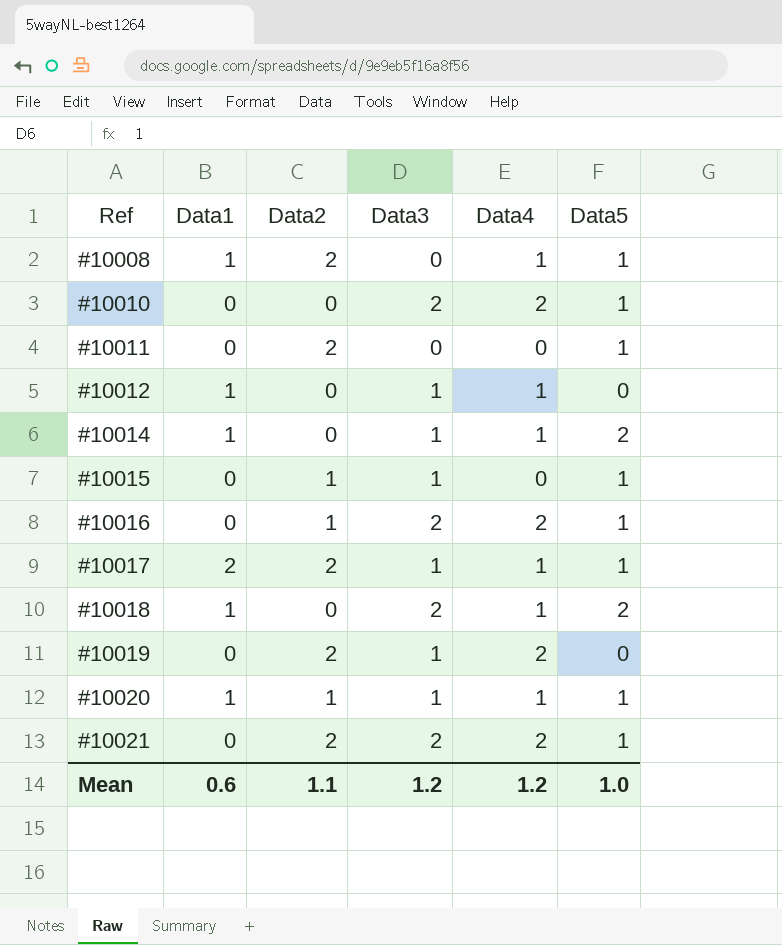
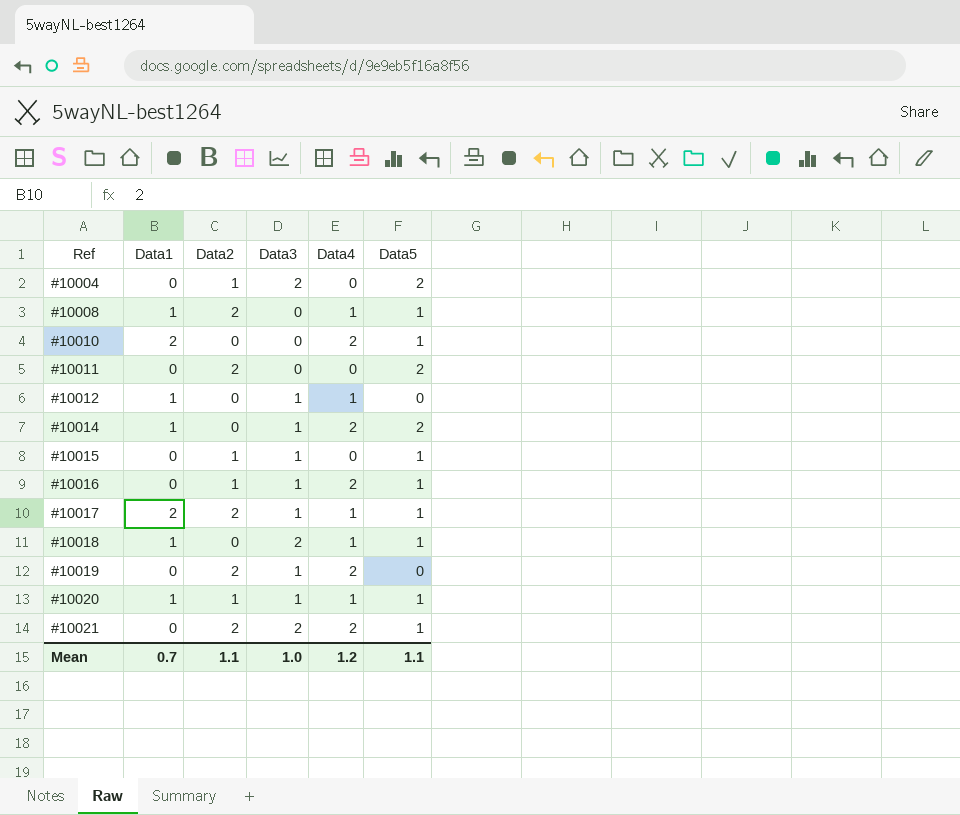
row #10004: none -> 0 | 1 | 2 | 0 | 2
#10010 | Data1: 0 -> 2
#10010 | Data3: 2 -> 0
#10011 | Data5: 1 -> 2
#10014 | Data4: 1 -> 2
#10016 | Data3: 2 -> 1
#10018 | Data5: 2 -> 1
Mean | Data1: 0.6 -> 0.7
Mean | Data3: 1.2 -> 1.0
Mean | Data5: 1.0 -> 1.1

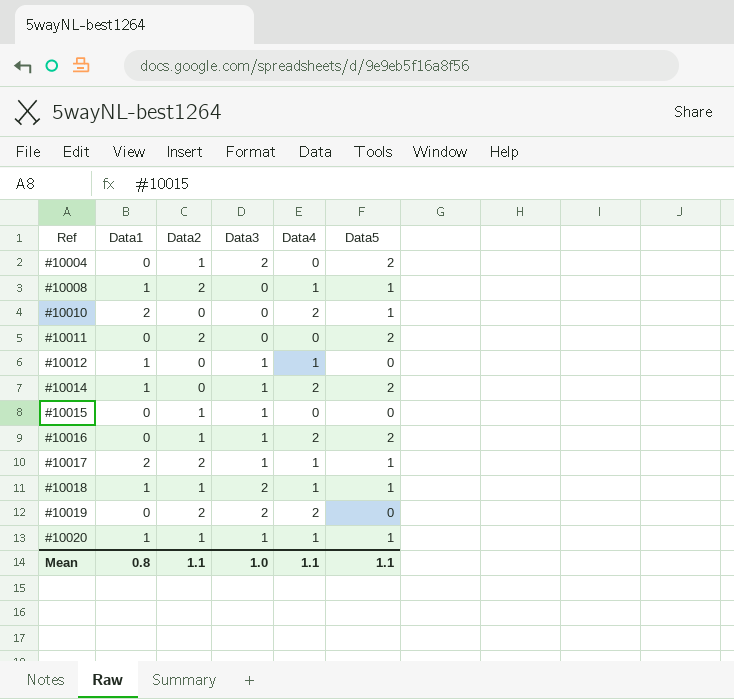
row #10021: 0 | 2 | 2 | 2 | 1 -> none
#10015 | Data5: 1 -> 0
#10016 | Data5: 1 -> 2
#10018 | Data2: 0 -> 1
#10019 | Data3: 1 -> 2
Mean | Data1: 0.7 -> 0.8
Mean | Data4: 1.2 -> 1.1

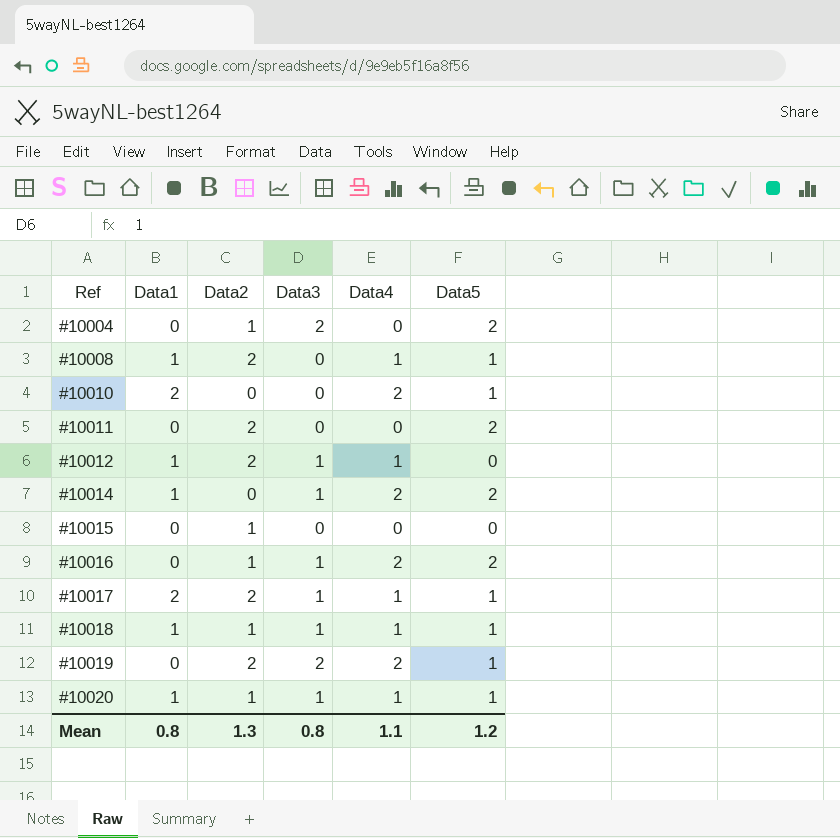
#10012 | Data2: 0 -> 2
#10015 | Data3: 1 -> 0
#10018 | Data3: 2 -> 1
#10019 | Data5: 0 -> 1
Mean | Data2: 1.1 -> 1.3
Mean | Data3: 1.0 -> 0.8
Mean | Data5: 1.1 -> 1.2

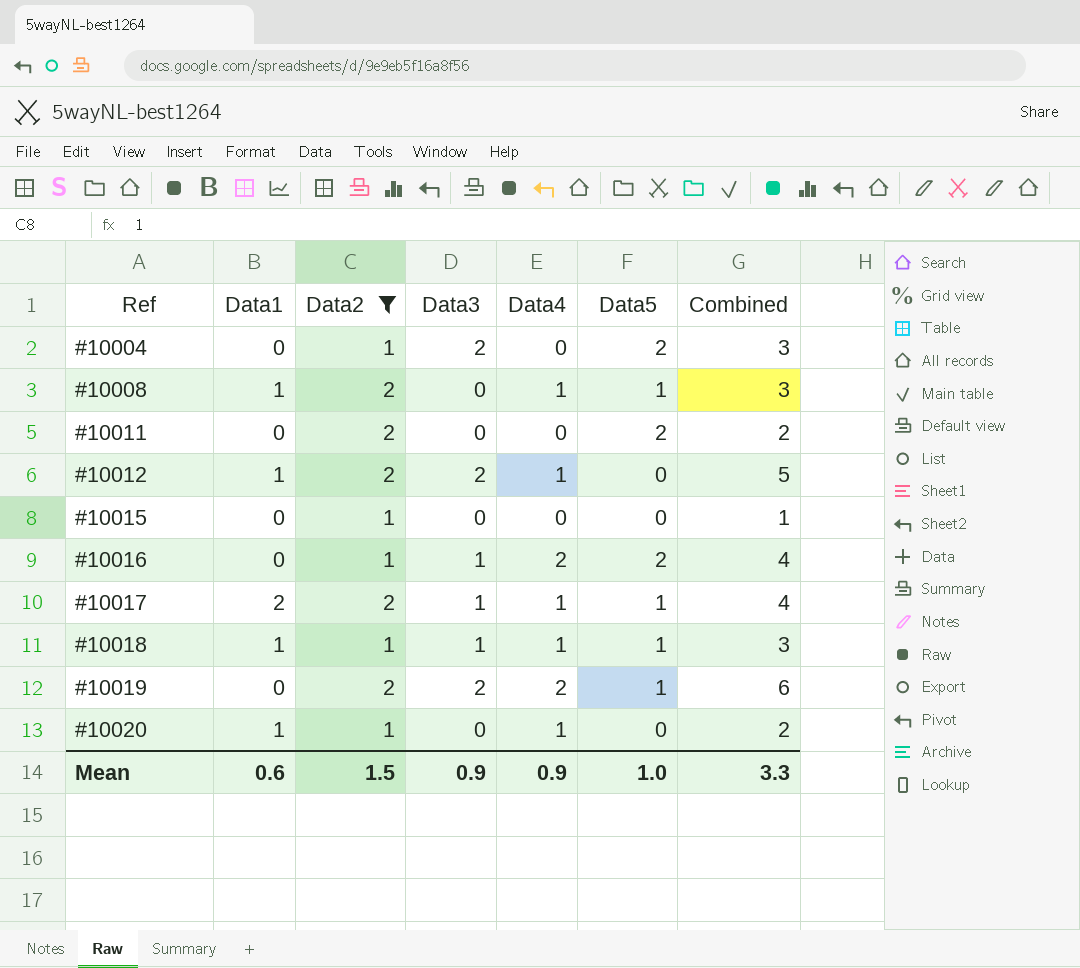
filter: none -> Data2 != 0
column Combined | formula: none -> [Data2] + [Data3] + [Data4]
#10012 | Data3: 1 -> 2
#10020 | Data3: 1 -> 0
#10020 | Data5: 1 -> 0
Mean | Data1: 0.8 -> 0.6
Mean | Data2: 1.3 -> 1.5
Mean | Data3: 0.8 -> 0.9
Mean | Data4: 1.1 -> 0.9
Mean | Data5: 1.2 -> 1.0

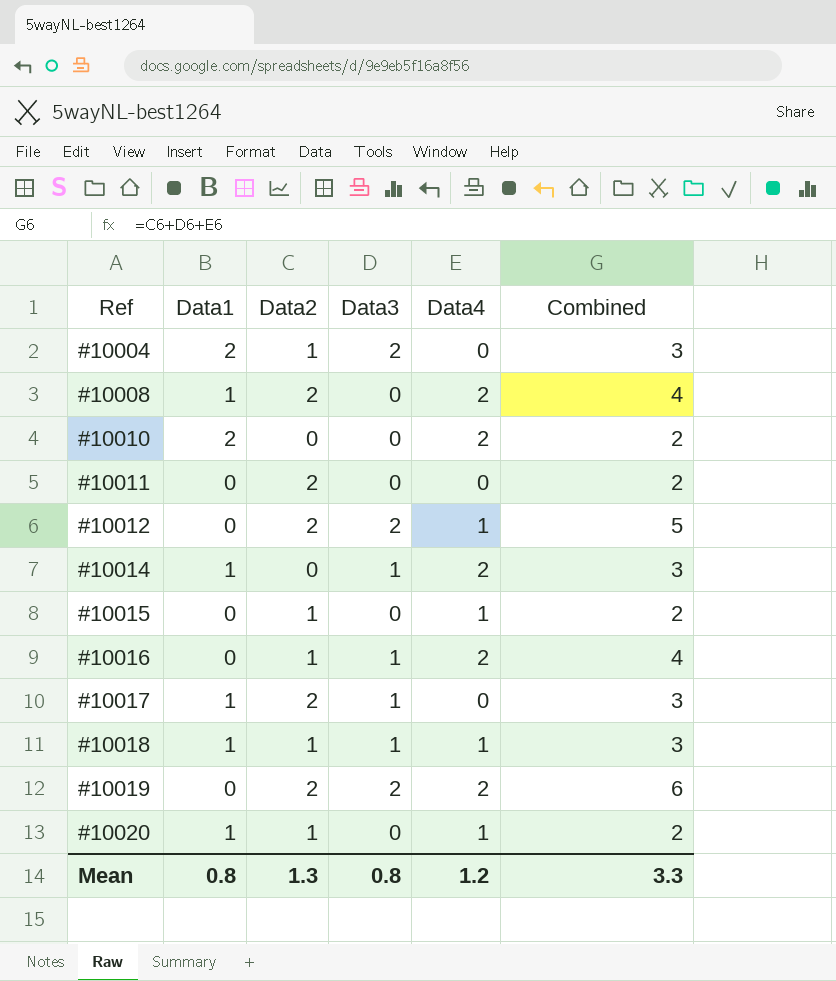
filter: Data2 != 0 -> none
column Data5 | position: 6 -> none
#10004 | Data1: 0 -> 2
#10008 | Data4: 1 -> 2
#10008 | Combined: 3 -> 4
#10012 | Data1: 1 -> 0
#10015 | Data4: 0 -> 1
#10015 | Combined: 1 -> 2
#10017 | Data1: 2 -> 1
#10017 | Data4: 1 -> 0
#10017 | Combined: 4 -> 3
Mean | Data1: 0.6 -> 0.8
Mean | Data2: 1.5 -> 1.3
Mean | Data3: 0.9 -> 0.8
Mean | Data4: 0.9 -> 1.2

